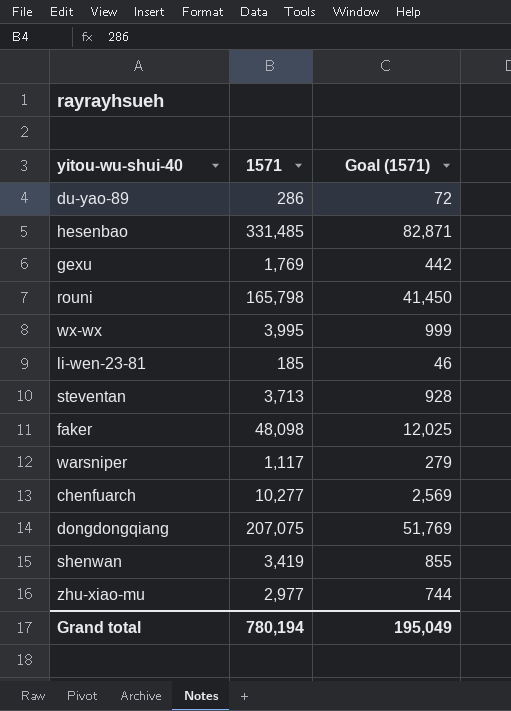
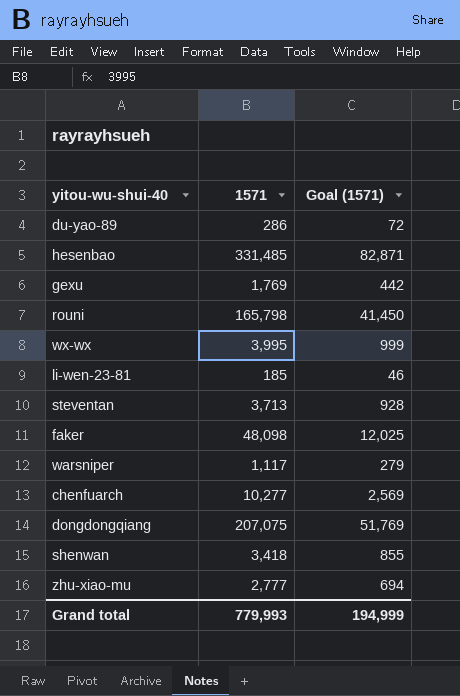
shenwan | 1571: 3,419 -> 3,418
zhu-xiao-mu | 1571: 2,977 -> 2,777
zhu-xiao-mu | Goal (1571): 744 -> 694
Grand total | 1571: 780,194 -> 779,993
Grand total | Goal (1571): 195,049 -> 194,999

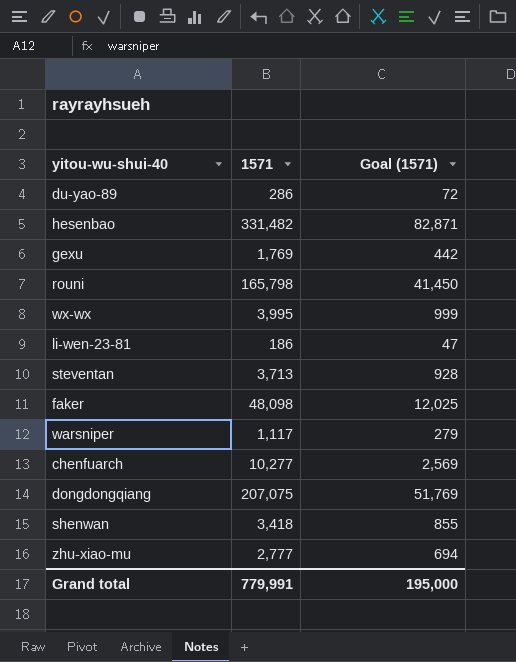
hesenbao | 1571: 331,485 -> 331,482
li-wen-23-81 | 1571: 185 -> 186
li-wen-23-81 | Goal (1571): 46 -> 47
Grand total | 1571: 779,993 -> 779,991
Grand total | Goal (1571): 194,999 -> 195,000

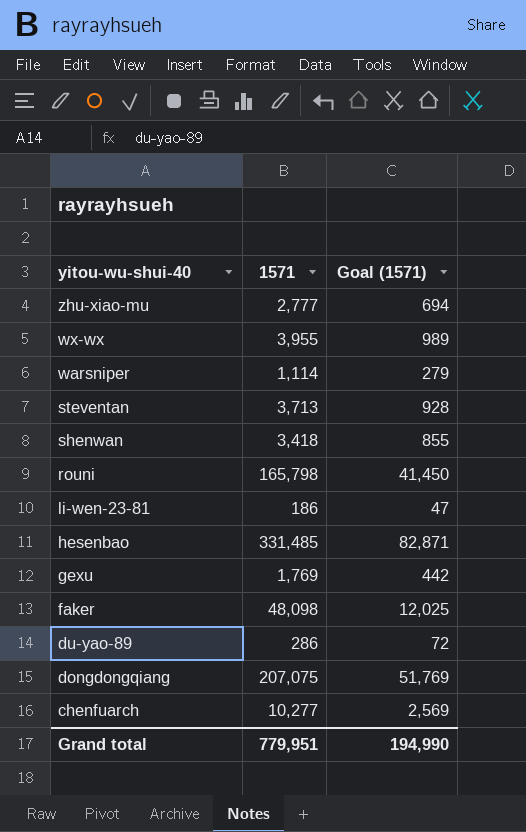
row order: none -> yitou-wu-shui-40 descending
wx-wx | 1571: 3,995 -> 3,955
wx-wx | Goal (1571): 999 -> 989
warsniper | 1571: 1,117 -> 1,114
hesenbao | 1571: 331,482 -> 331,485
Grand total | 1571: 779,991 -> 779,951
Grand total | Goal (1571): 195,000 -> 194,990

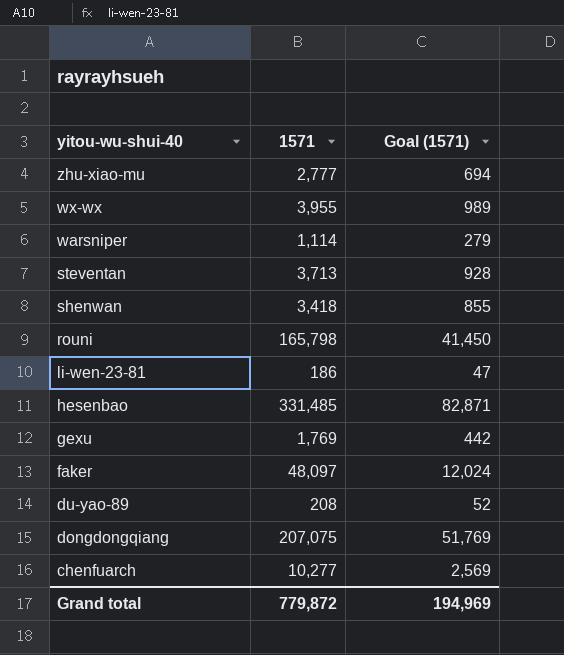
faker | 1571: 48,098 -> 48,097
faker | Goal (1571): 12,025 -> 12,024
du-yao-89 | 1571: 286 -> 208
du-yao-89 | Goal (1571): 72 -> 52
Grand total | 1571: 779,951 -> 779,872
Grand total | Goal (1571): 194,990 -> 194,969

